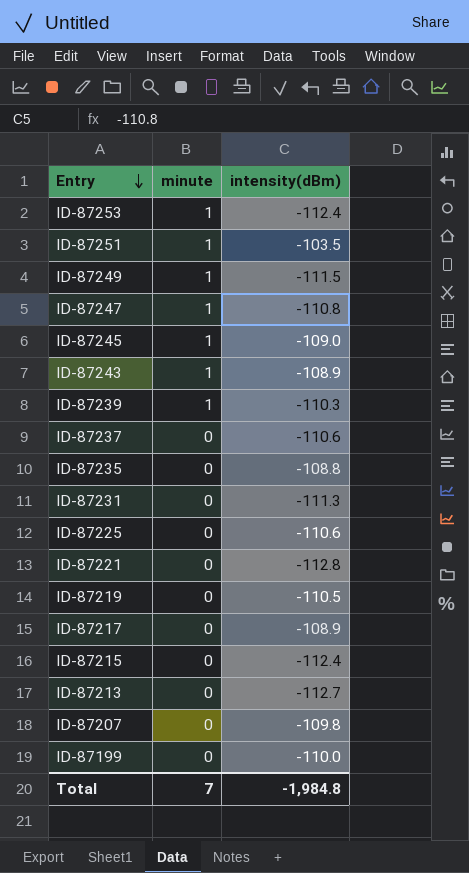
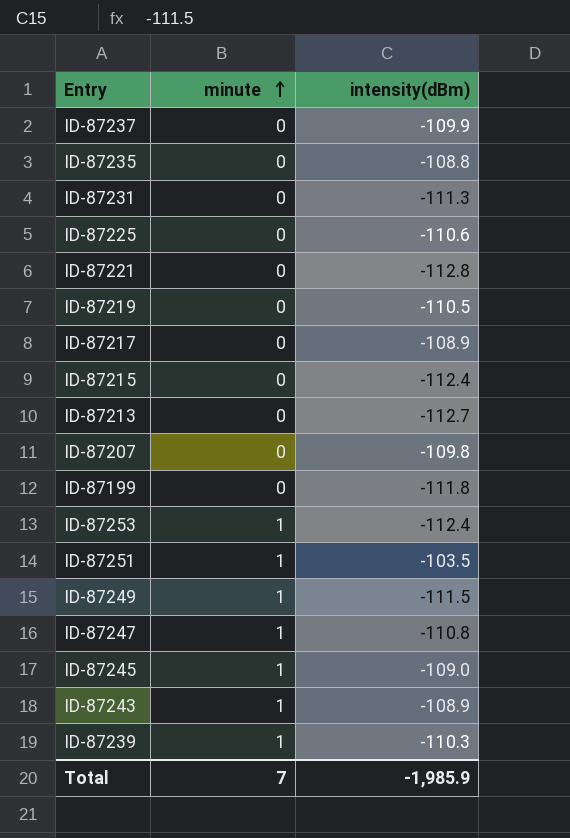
row order: Entry descending -> minute ascending
ID-87237 | intensity(dBm): -110.6 -> -109.9
ID-87199 | intensity(dBm): -110.0 -> -111.8
Total | intensity(dBm): -1,984.8 -> -1,985.9

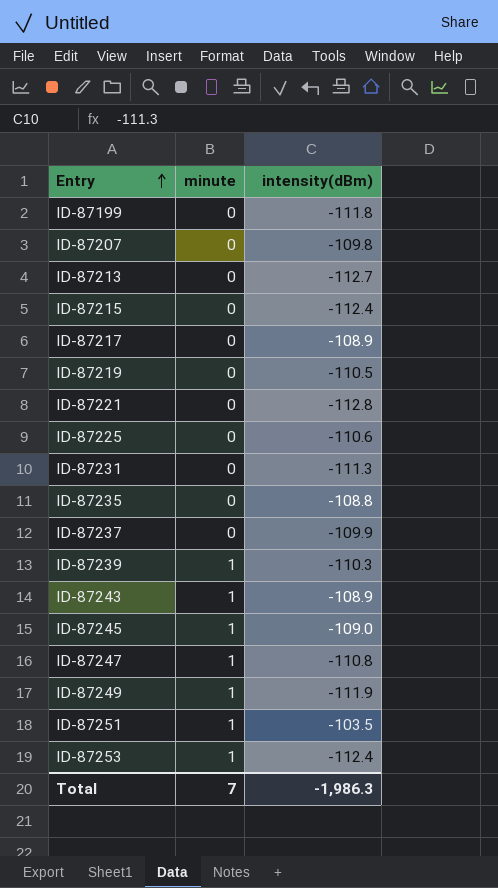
row order: minute ascending -> Entry ascending
ID-87249 | intensity(dBm): -111.5 -> -111.9
Total | intensity(dBm): -1,985.9 -> -1,986.3

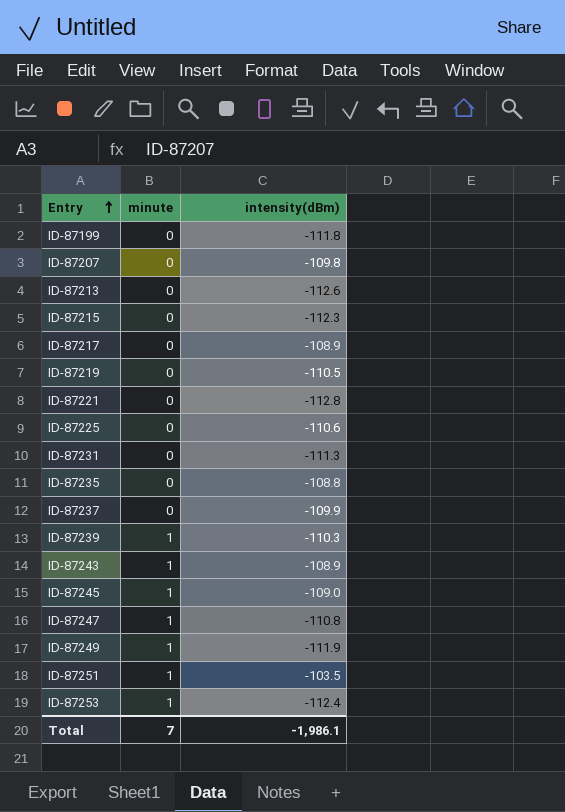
ID-87213 | intensity(dBm): -112.7 -> -112.6
ID-87215 | intensity(dBm): -112.4 -> -112.3
Total | intensity(dBm): -1,986.3 -> -1,986.1

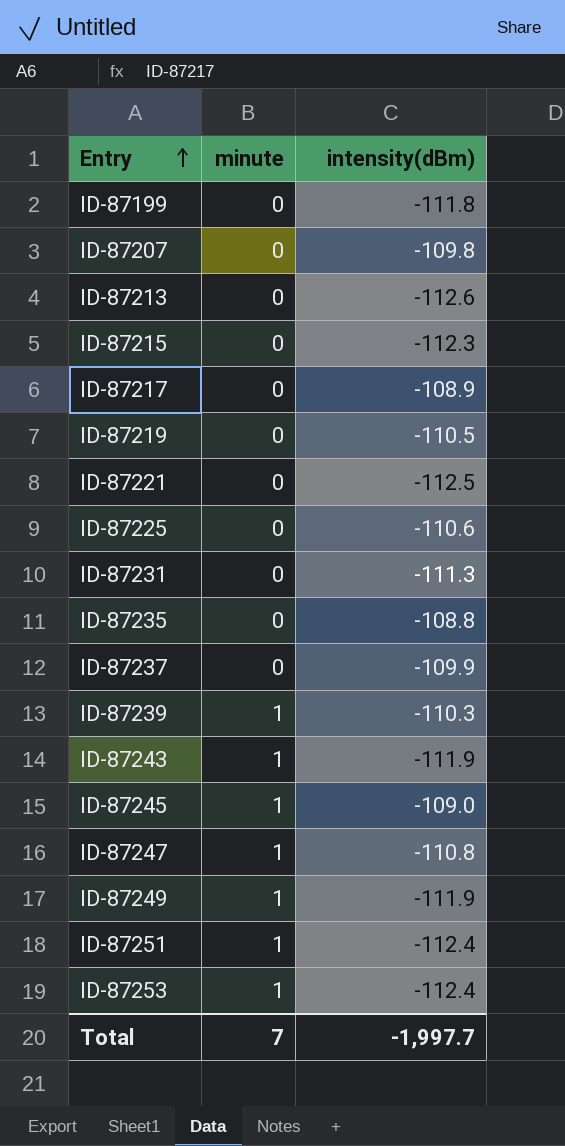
ID-87221 | intensity(dBm): -112.8 -> -112.5
ID-87243 | intensity(dBm): -108.9 -> -111.9
ID-87251 | intensity(dBm): -103.5 -> -112.4
Total | intensity(dBm): -1,986.1 -> -1,997.7

